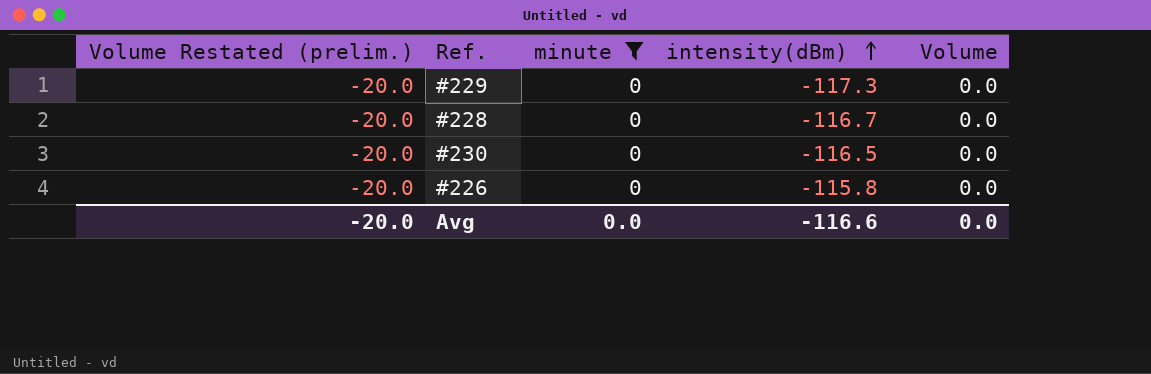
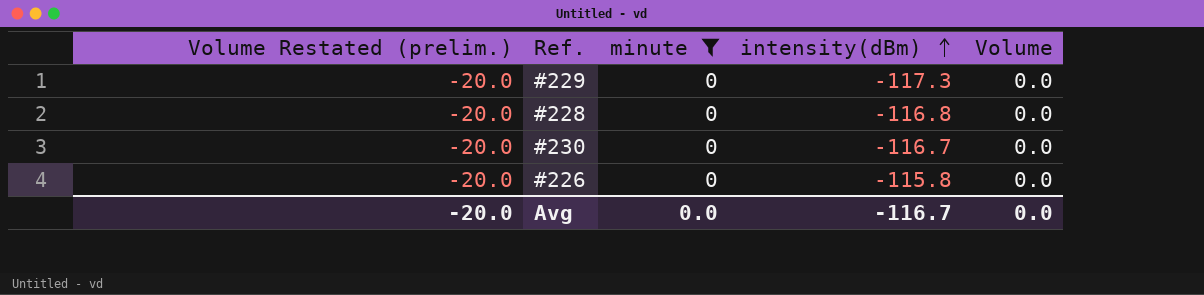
#228 | intensity(dBm): -116.7 -> -116.8
#230 | intensity(dBm): -116.5 -> -116.7
Avg | intensity(dBm): -116.6 -> -116.7

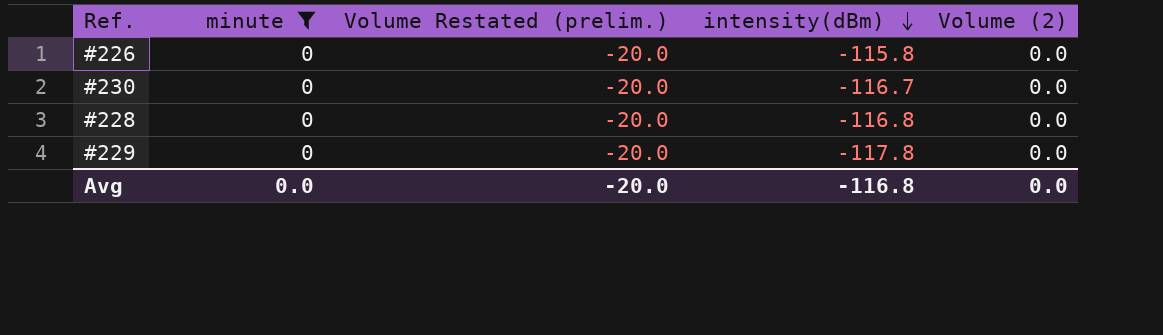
row order: intensity(dBm) ascending -> intensity(dBm) descending
column Volume Restated (prelim.) | position: 1 -> 3
column name: Volume -> Volume (2)
#229 | intensity(dBm): -117.3 -> -117.8
Avg | intensity(dBm): -116.7 -> -116.8

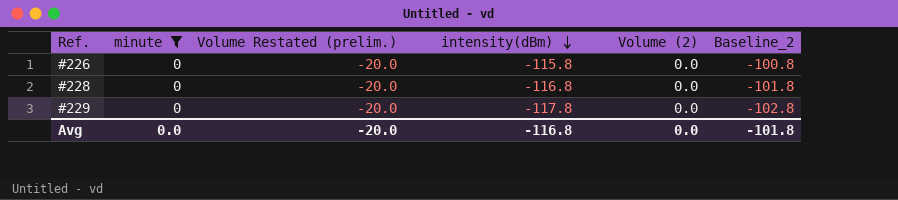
column Baseline_2 | formula: none -> [intensity(dBm)] + 15
row #230: 0 | -20.0 | -116.7 | 0.0 -> none

